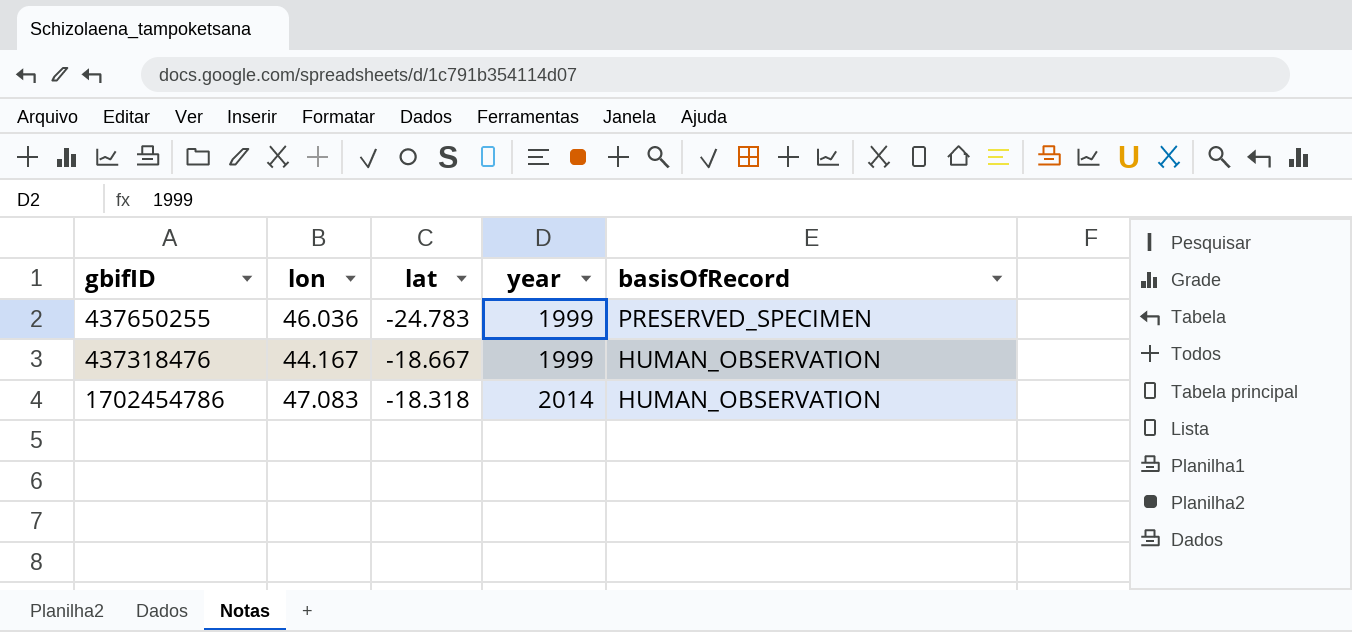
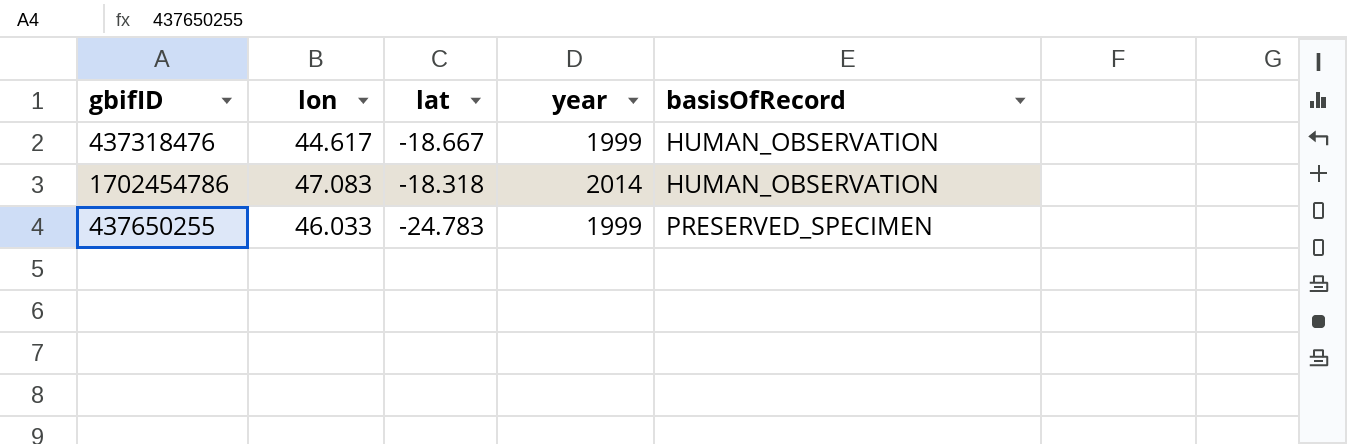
row order: lat ascending -> basisOfRecord ascending
437318476 | lon: 44.167 -> 44.617
437650255 | lon: 46.036 -> 46.033

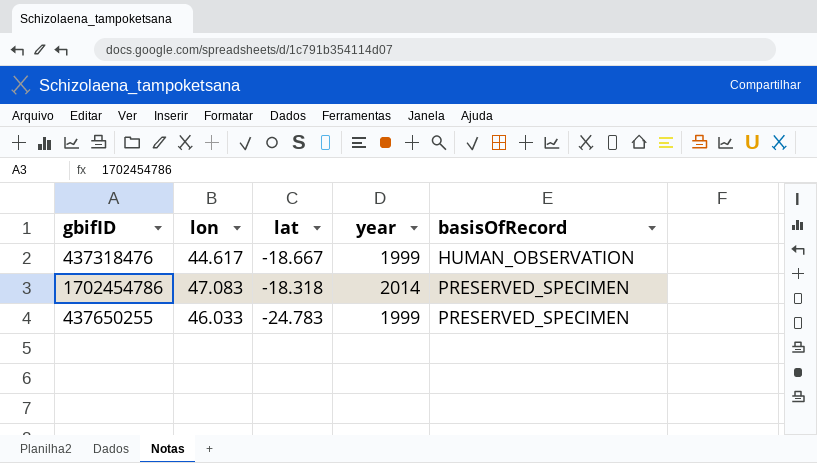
1702454786 | basisOfRecord: HUMAN_OBSERVATION -> PRESERVED_SPECIMEN

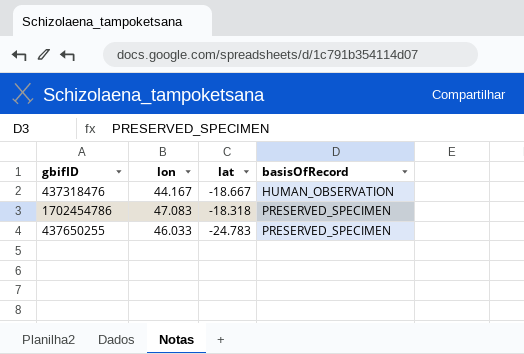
column year | position: 4 -> none
437318476 | lon: 44.617 -> 44.167

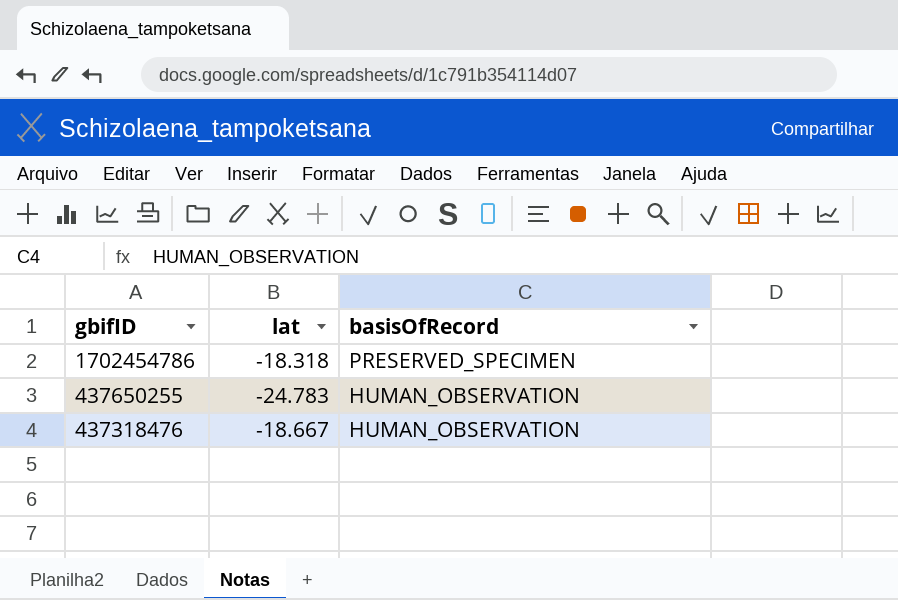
row order: basisOfRecord ascending -> gbifID descending
column lon | position: 2 -> none
437650255 | basisOfRecord: PRESERVED_SPECIMEN -> HUMAN_OBSERVATION

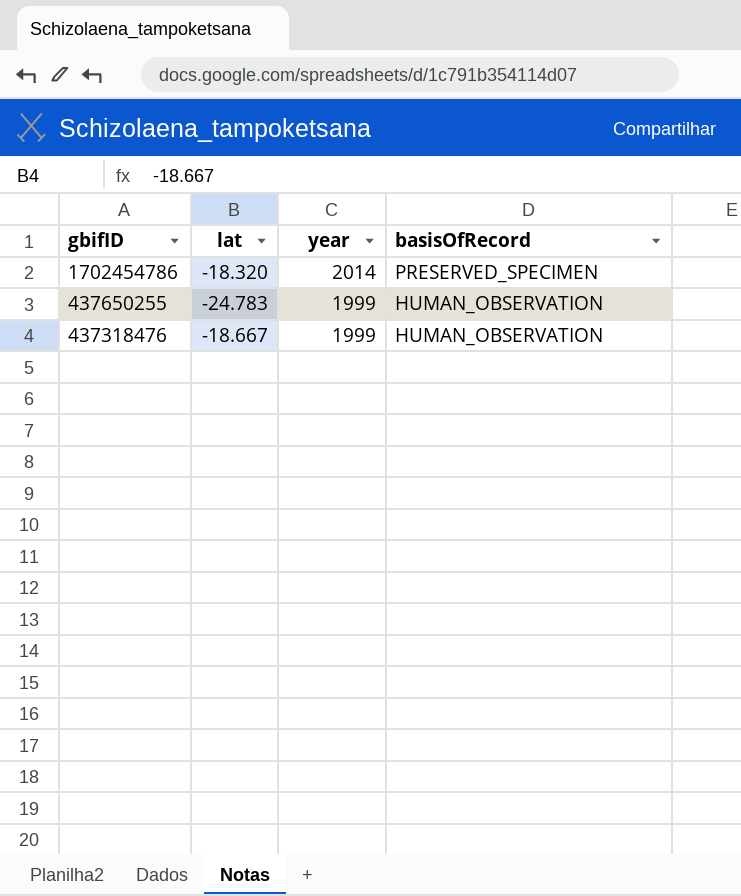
column year | position: none -> 3
1702454786 | lat: -18.318 -> -18.320

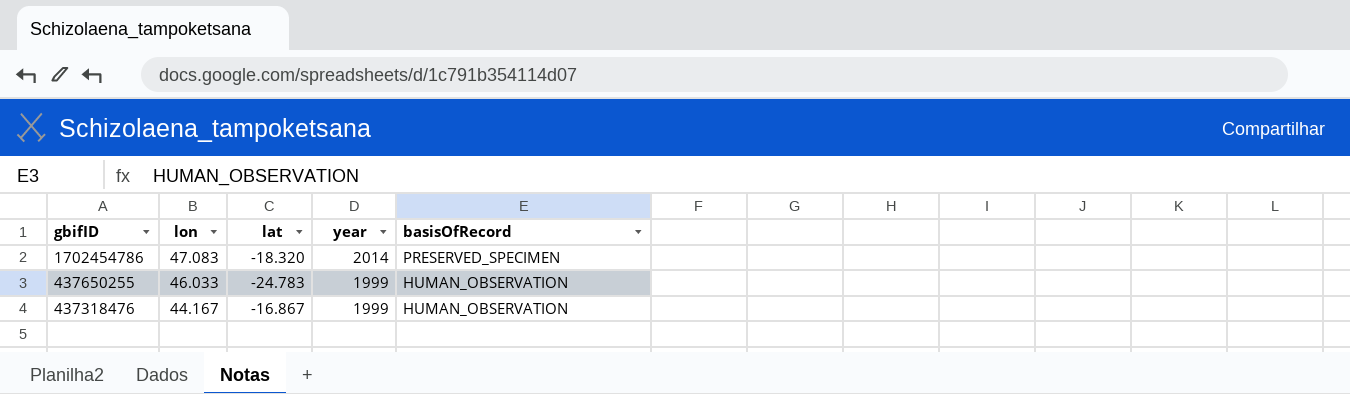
column lon | position: none -> 2
437318476 | lat: -18.667 -> -16.867

